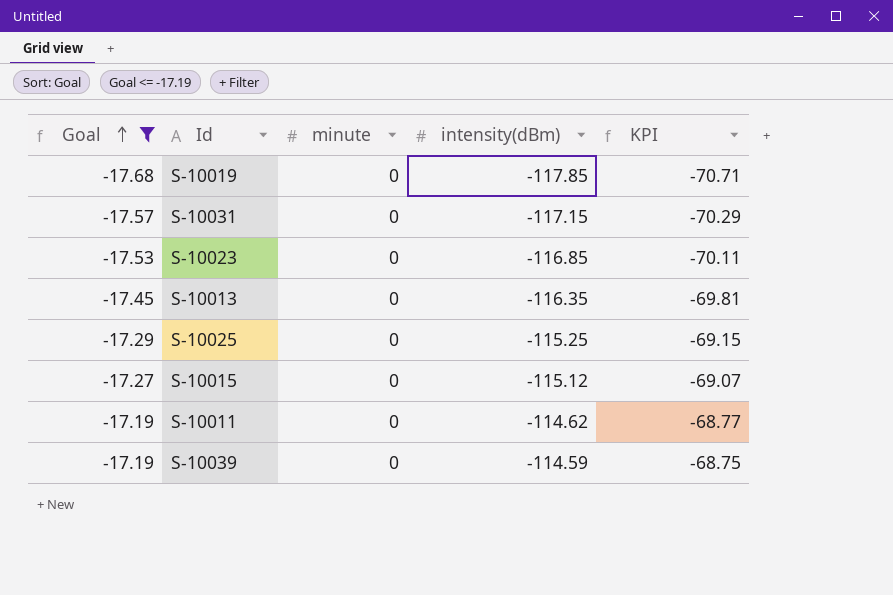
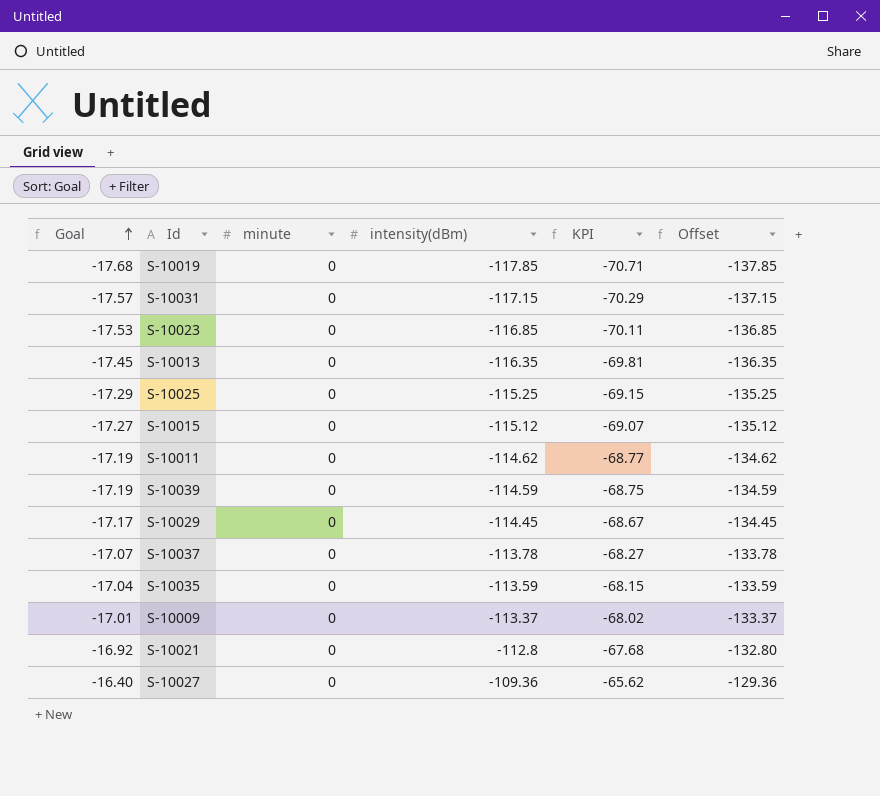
filter: Goal <= -17.19 -> none
column Offset | formula: none -> [intensity(dBm)] - 20

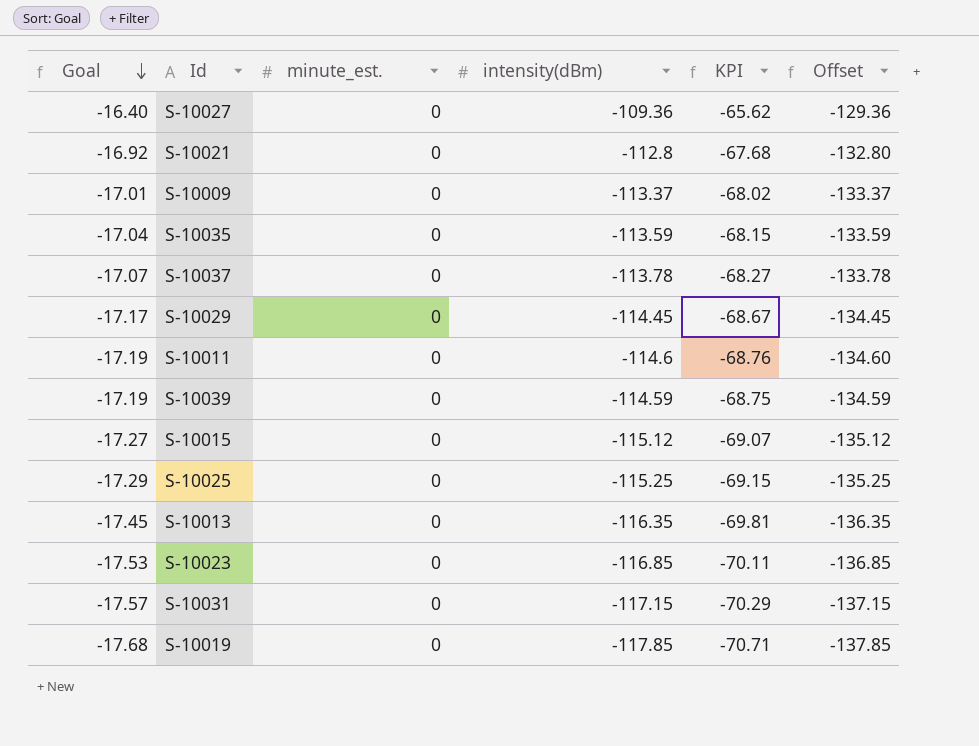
row order: Goal ascending -> Goal descending
column name: minute -> minute_est.
S-10011 | intensity(dBm): -114.62 -> -114.6
S-10011 | KPI: -68.77 -> -68.76
S-10011 | Offset: -134.62 -> -134.60

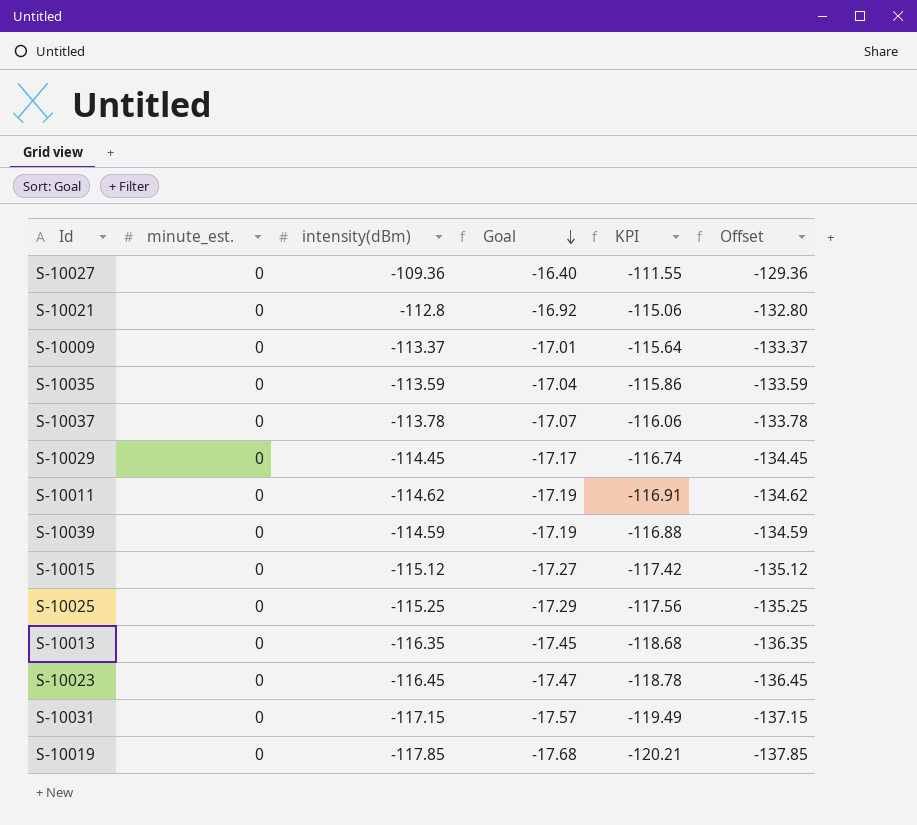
column Goal | position: 1 -> 4
column KPI | formula: [intensity(dBm)] * 0.6 -> [intensity(dBm)] * 1.02
S-10011 | intensity(dBm): -114.6 -> -114.62
S-10011 | Offset: -134.60 -> -134.62
S-10023 | intensity(dBm): -116.85 -> -116.45
S-10023 | Goal: -17.53 -> -17.47
S-10023 | Offset: -136.85 -> -136.45

